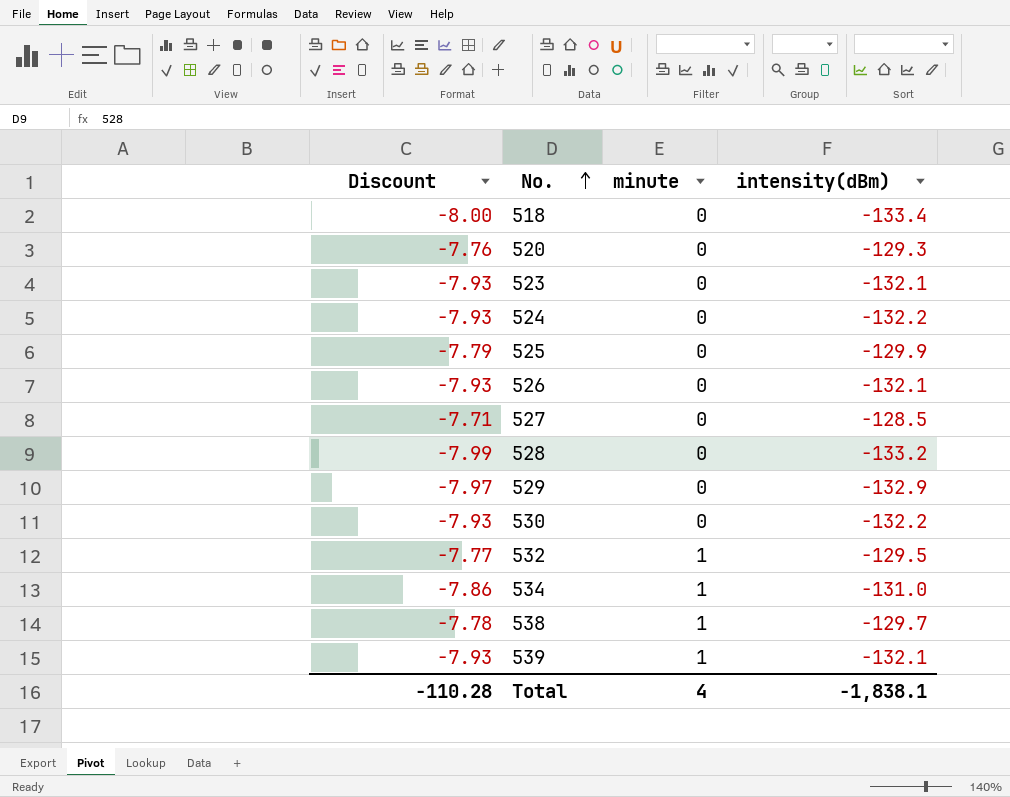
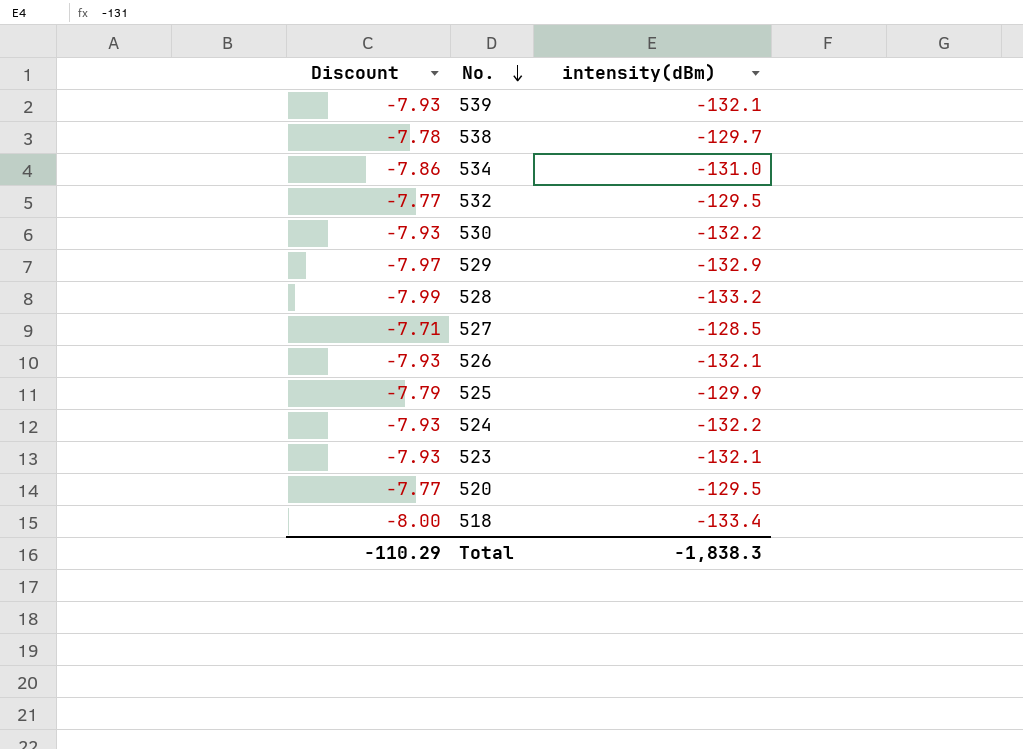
row order: No. ascending -> No. descending
column minute | position: 3 -> none
520 | Discount: -7.76 -> -7.77
520 | intensity(dBm): -129.3 -> -129.5
Total | Discount: -110.28 -> -110.29
Total | intensity(dBm): -1,838.1 -> -1,838.3

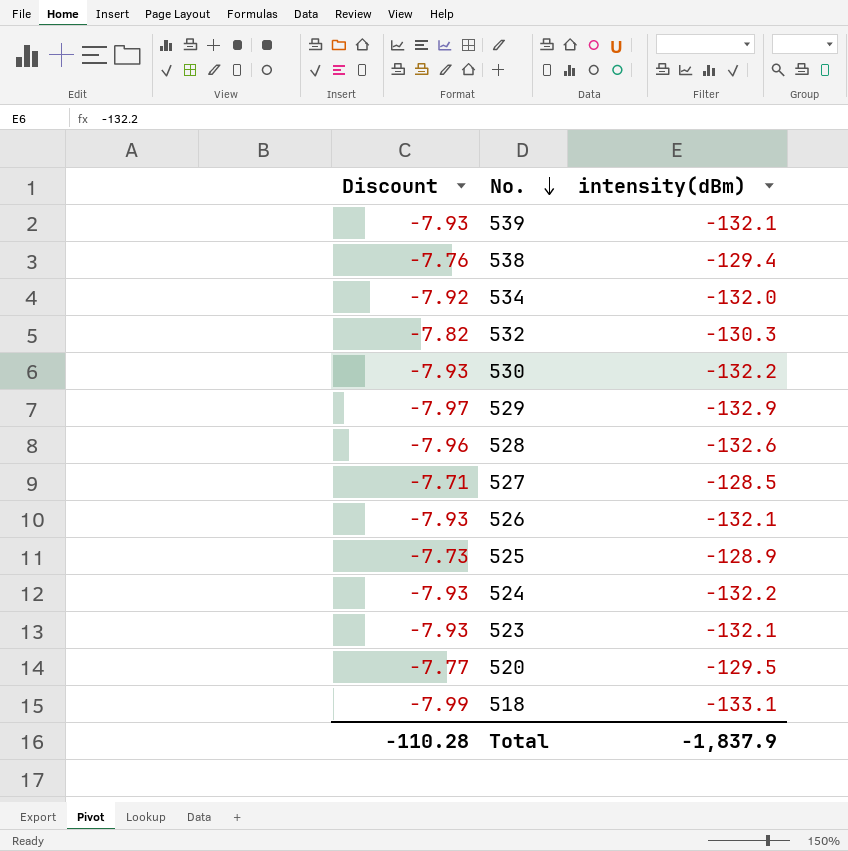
538 | Discount: -7.78 -> -7.76
538 | intensity(dBm): -129.7 -> -129.4
534 | Discount: -7.86 -> -7.92
534 | intensity(dBm): -131.0 -> -132.0
532 | Discount: -7.77 -> -7.82
532 | intensity(dBm): -129.5 -> -130.3
528 | Discount: -7.99 -> -7.96
528 | intensity(dBm): -133.2 -> -132.6
525 | Discount: -7.79 -> -7.73
525 | intensity(dBm): -129.9 -> -128.9
518 | Discount: -8.00 -> -7.99
518 | intensity(dBm): -133.4 -> -133.1
Total | Discount: -110.29 -> -110.28
Total | intensity(dBm): -1,838.3 -> -1,837.9

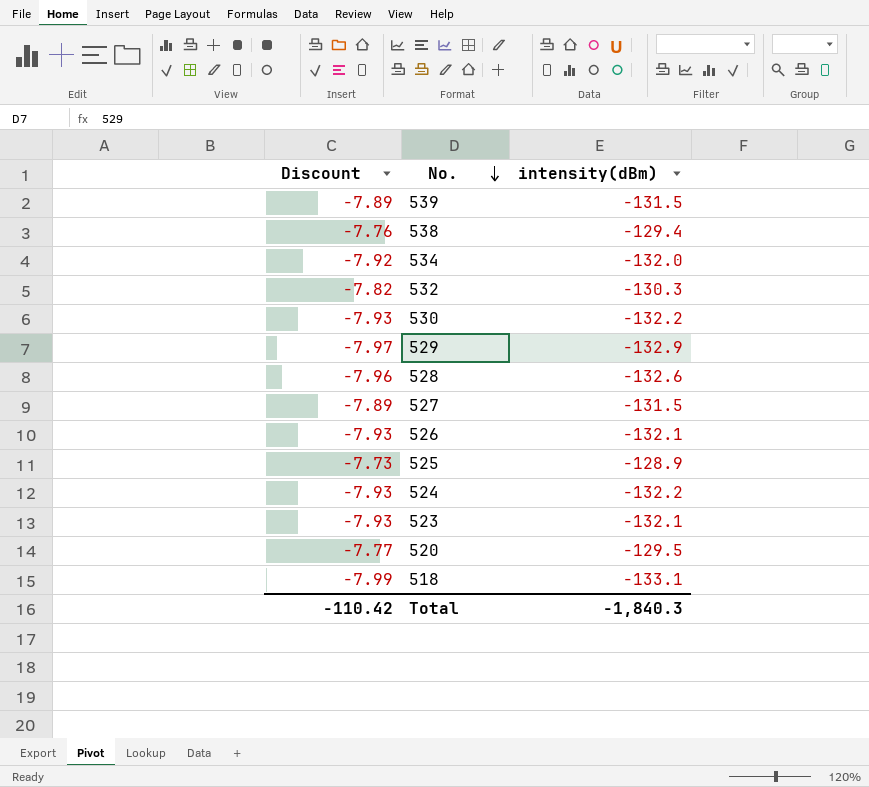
539 | Discount: -7.93 -> -7.89
539 | intensity(dBm): -132.1 -> -131.5
527 | Discount: -7.71 -> -7.89
527 | intensity(dBm): -128.5 -> -131.5
Total | Discount: -110.28 -> -110.42
Total | intensity(dBm): -1,837.9 -> -1,840.3

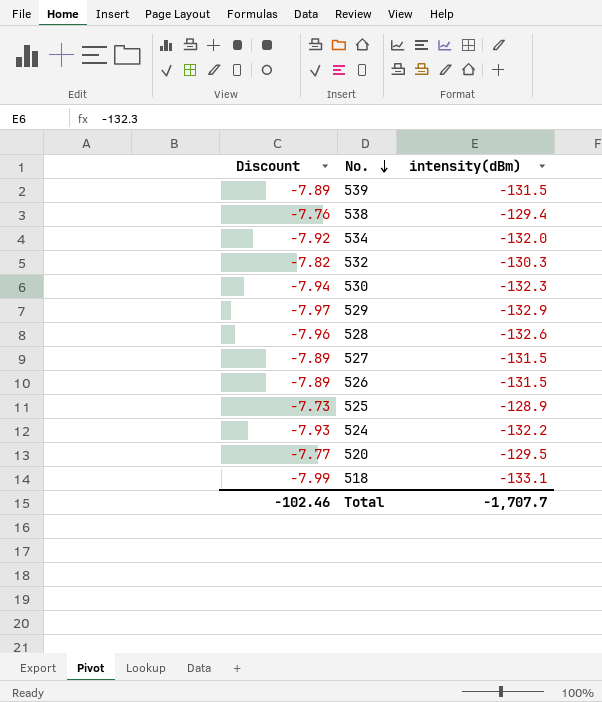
row 523: -7.93 | -132.1 -> none
530 | Discount: -7.93 -> -7.94
530 | intensity(dBm): -132.2 -> -132.3
526 | Discount: -7.93 -> -7.89
526 | intensity(dBm): -132.1 -> -131.5
Total | Discount: -110.42 -> -102.46
Total | intensity(dBm): -1,840.3 -> -1,707.7

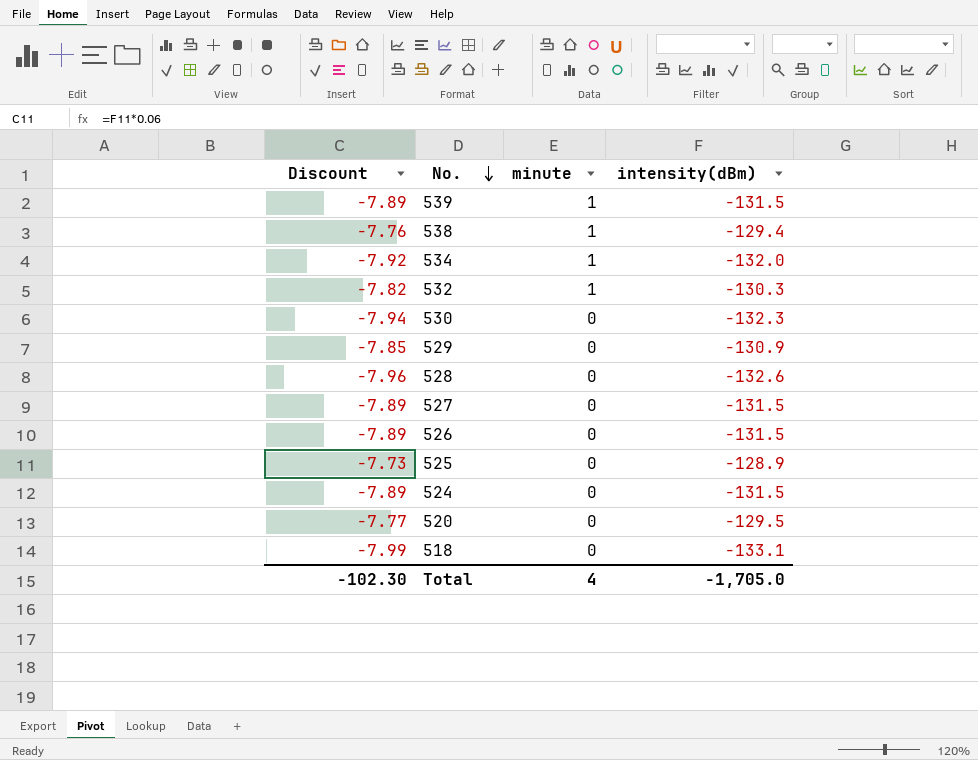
column minute | position: none -> 3
529 | Discount: -7.97 -> -7.85
529 | intensity(dBm): -132.9 -> -130.9
524 | Discount: -7.93 -> -7.89
524 | intensity(dBm): -132.2 -> -131.5
Total | Discount: -102.46 -> -102.30
Total | intensity(dBm): -1,707.7 -> -1,705.0

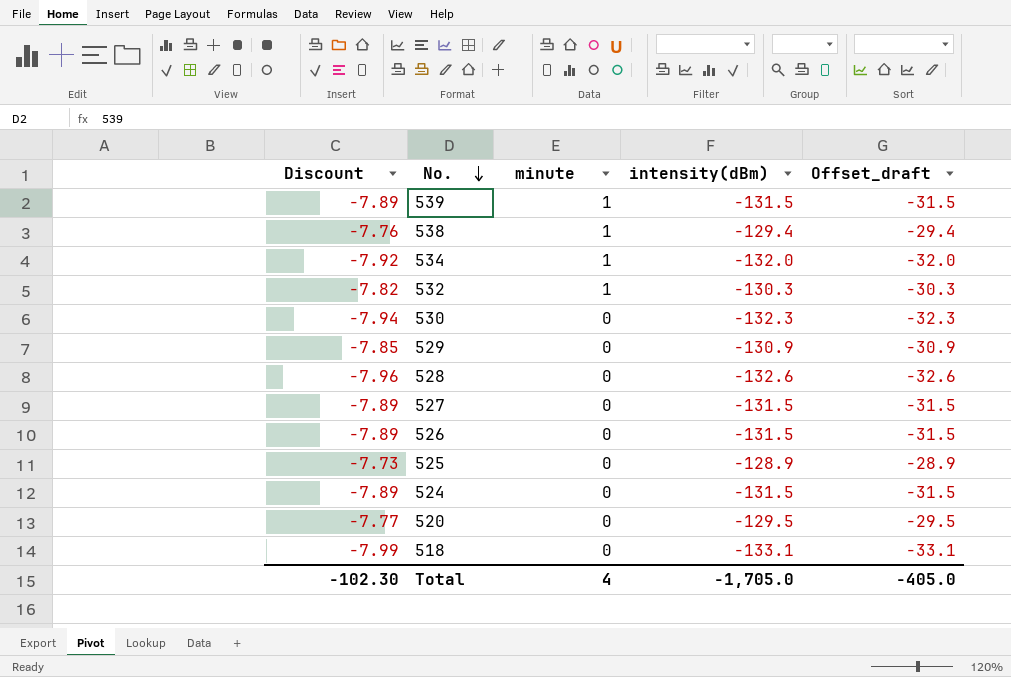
column Offset_draft | formula: none -> [intensity(dBm)] + 100

